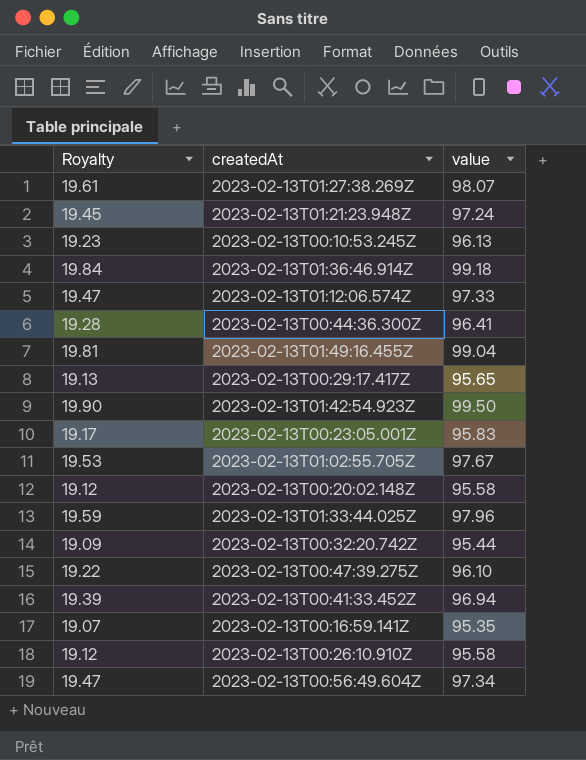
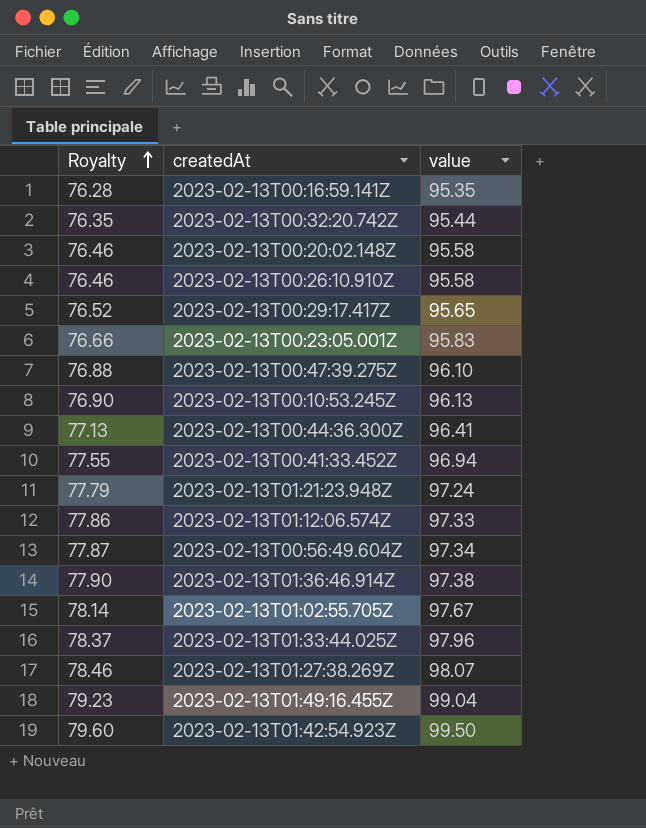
row order: none -> Royalty ascending
column Royalty | formula: [value] * 0.2 -> [value] * 0.8
2023-02-13T01:36:46.914Z | value: 99.18 -> 97.38

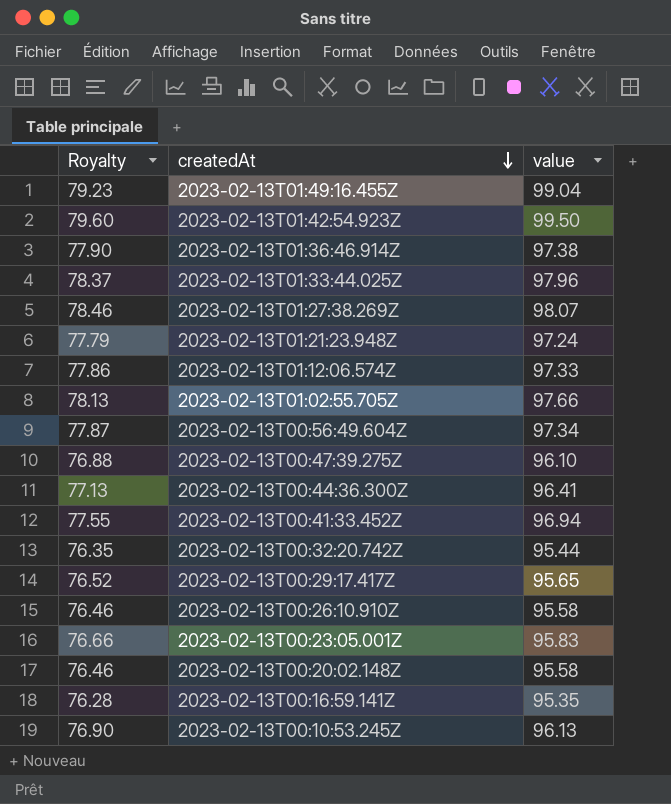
row order: Royalty ascending -> createdAt descending
2023-02-13T01:02:55.705Z | Royalty: 78.14 -> 78.13
2023-02-13T01:02:55.705Z | value: 97.67 -> 97.66

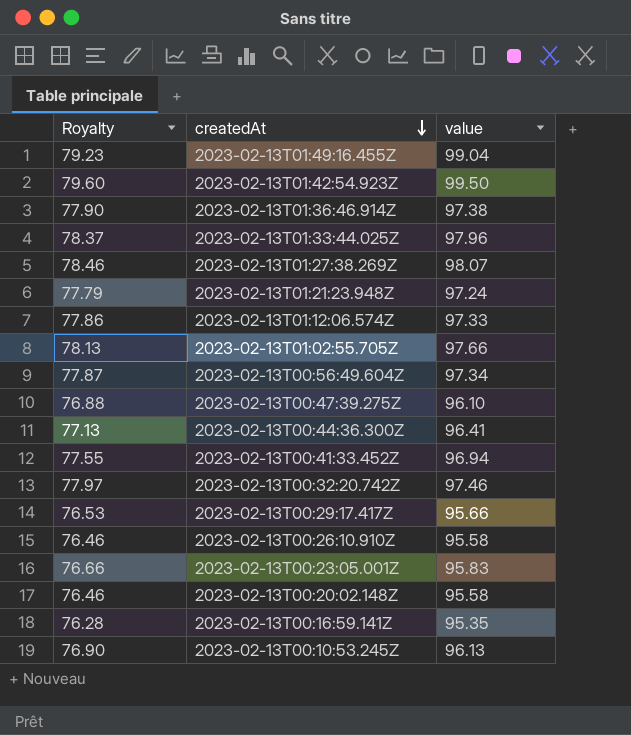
2023-02-13T00:32:20.742Z | Royalty: 76.35 -> 77.97
2023-02-13T00:32:20.742Z | value: 95.44 -> 97.46
2023-02-13T00:29:17.417Z | Royalty: 76.52 -> 76.53
2023-02-13T00:29:17.417Z | value: 95.65 -> 95.66

